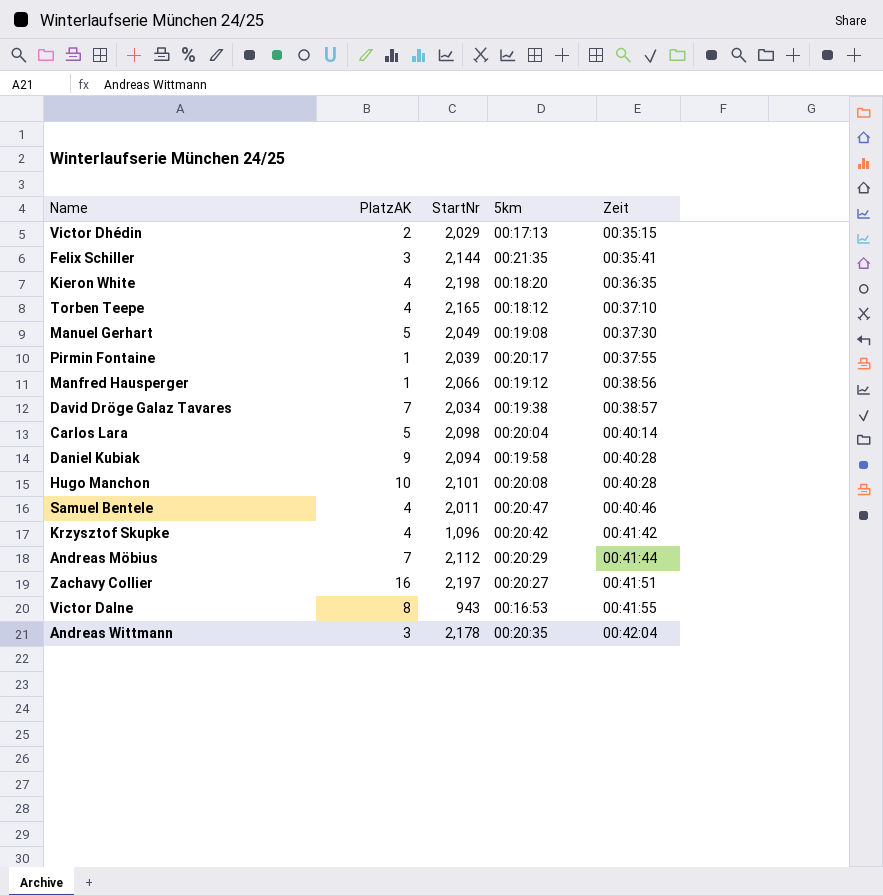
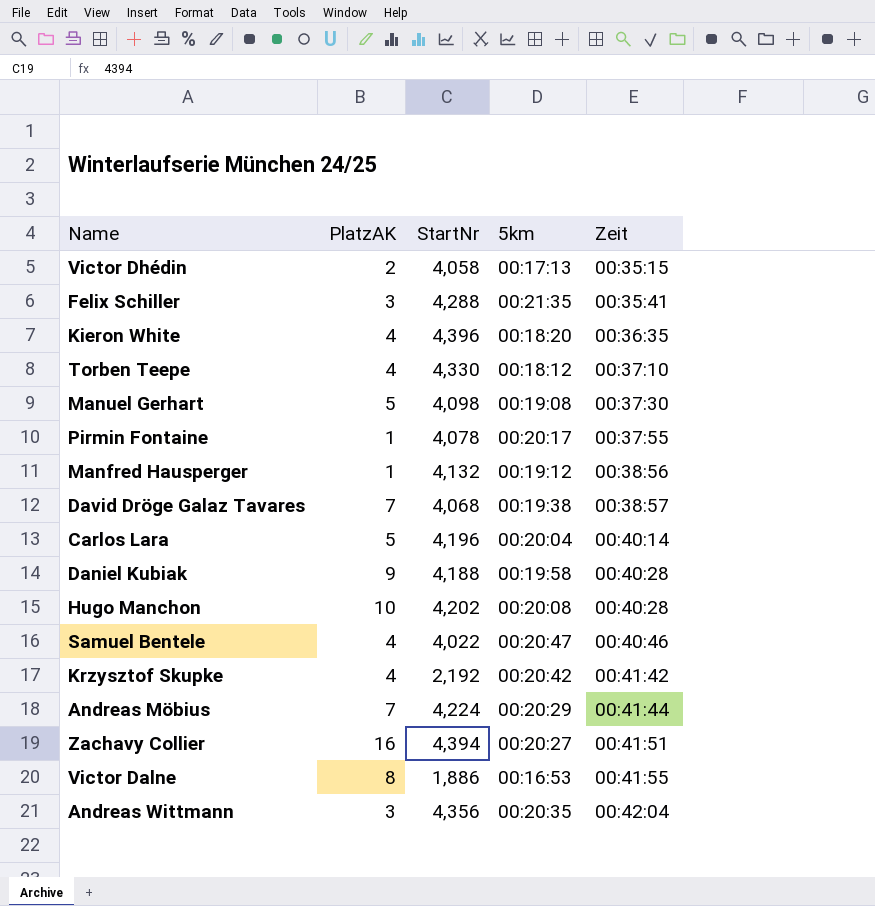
Victor Dhédin | StartNr: 2,029 -> 4,058
Felix Schiller | StartNr: 2,144 -> 4,288
Kieron White | StartNr: 2,198 -> 4,396
Torben Teepe | StartNr: 2,165 -> 4,330
Manuel Gerhart | StartNr: 2,049 -> 4,098
Pirmin Fontaine | StartNr: 2,039 -> 4,078
Manfred Hausperger | StartNr: 2,066 -> 4,132
David Dröge Galaz Tavares | StartNr: 2,034 -> 4,068
Carlos Lara | StartNr: 2,098 -> 4,196
Daniel Kubiak | StartNr: 2,094 -> 4,188
Hugo Manchon | StartNr: 2,101 -> 4,202
Samuel Bentele | StartNr: 2,011 -> 4,022
Krzysztof Skupke | StartNr: 1,096 -> 2,192
Andreas Möbius | StartNr: 2,112 -> 4,224
Zachavy Collier | StartNr: 2,197 -> 4,394
Victor Dalne | StartNr: 943 -> 1,886
Andreas Wittmann | StartNr: 2,178 -> 4,356

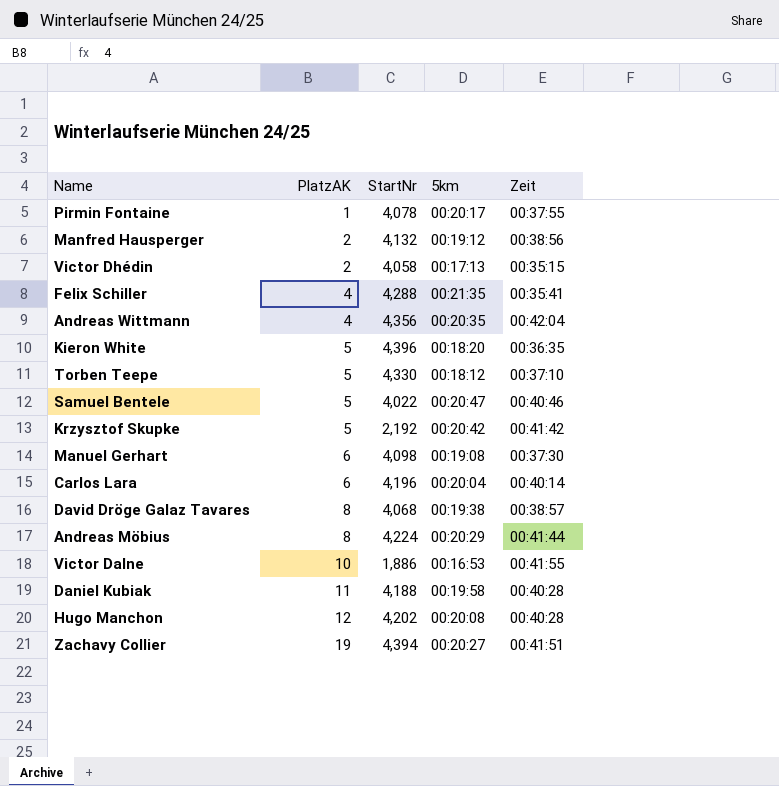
row order: Zeit ascending -> PlatzAK ascending
Manfred Hausperger | PlatzAK: 1 -> 2
Felix Schiller | PlatzAK: 3 -> 4
Andreas Wittmann | PlatzAK: 3 -> 4
Kieron White | PlatzAK: 4 -> 5
Torben Teepe | PlatzAK: 4 -> 5
Samuel Bentele | PlatzAK: 4 -> 5
Krzysztof Skupke | PlatzAK: 4 -> 5
Manuel Gerhart | PlatzAK: 5 -> 6
Carlos Lara | PlatzAK: 5 -> 6
David Dröge Galaz Tavares | PlatzAK: 7 -> 8
Andreas Möbius | PlatzAK: 7 -> 8
Victor Dalne | PlatzAK: 8 -> 10
Daniel Kubiak | PlatzAK: 9 -> 11
Hugo Manchon | PlatzAK: 10 -> 12
Zachavy Collier | PlatzAK: 16 -> 19

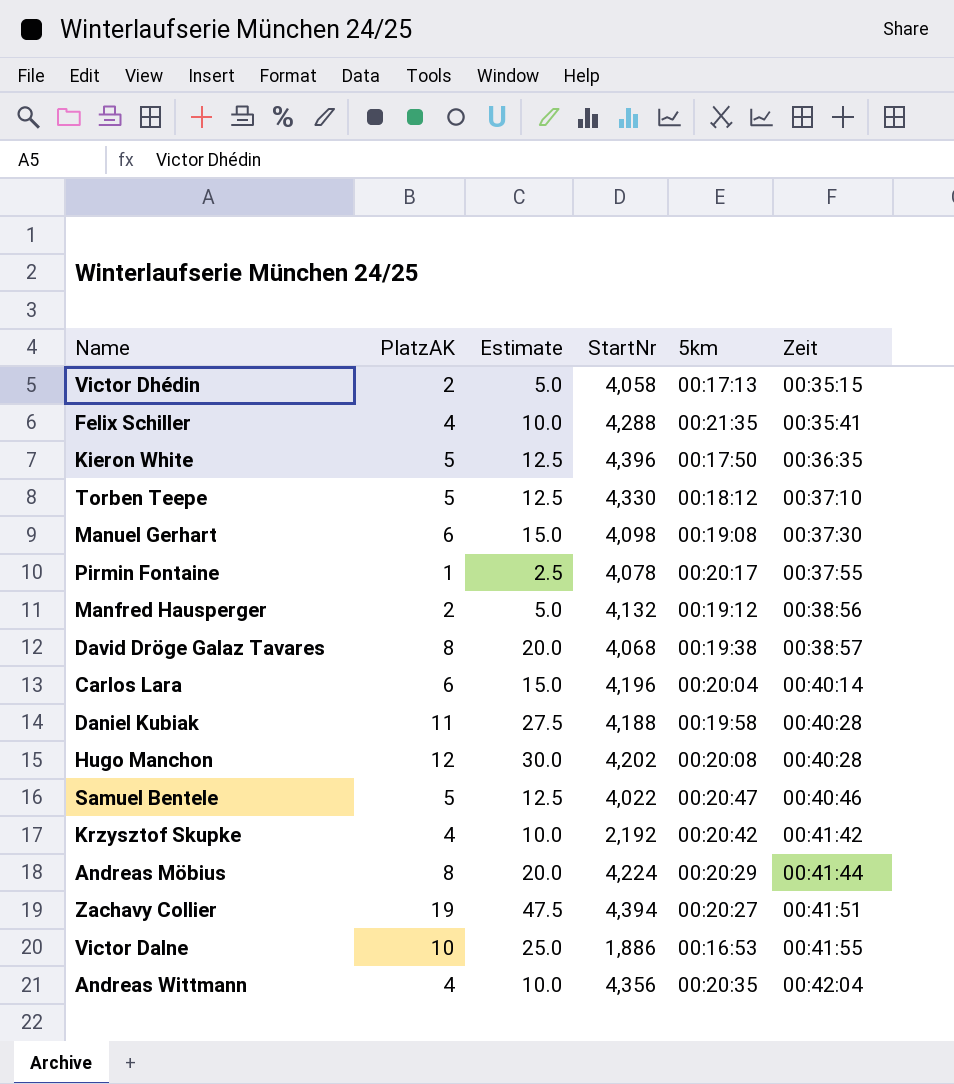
row order: PlatzAK ascending -> Zeit ascending
column Estimate | formula: none -> [PlatzAK] * 2.5
Kieron White | 5km: 00:18:20 -> 00:17:50
Krzysztof Skupke | PlatzAK: 5 -> 4

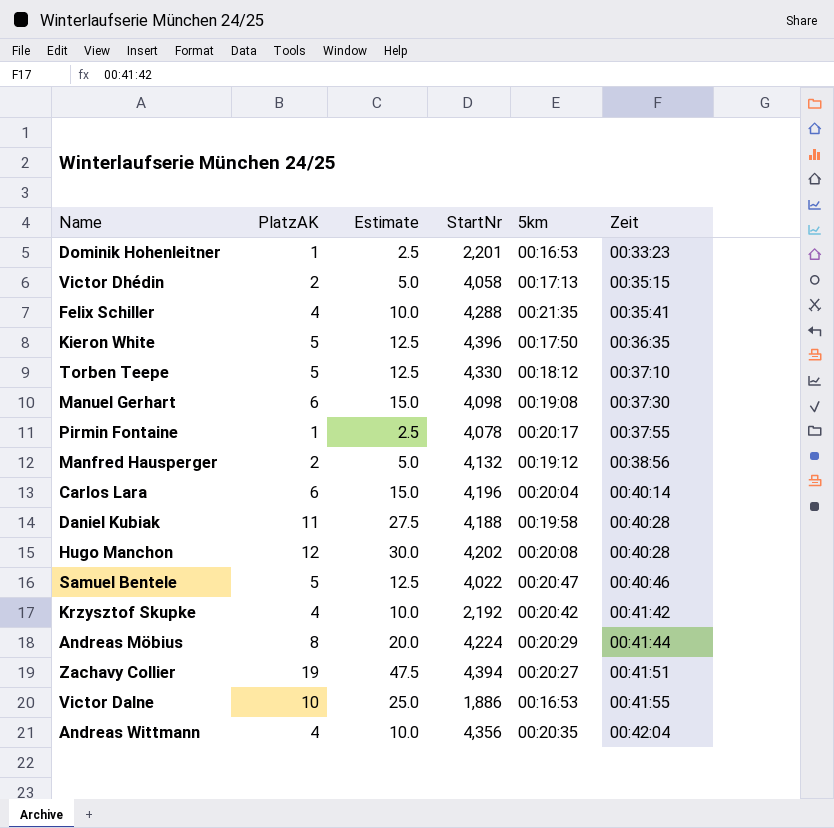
row David Dröge Galaz Tavares: 8 | 20.0 | 4,068 | 00:19:38 | 00:38:57 -> none
row Dominik Hohenleitner: none -> 1 | 2.5 | 2,201 | 00:16:53 | 00:33:23

